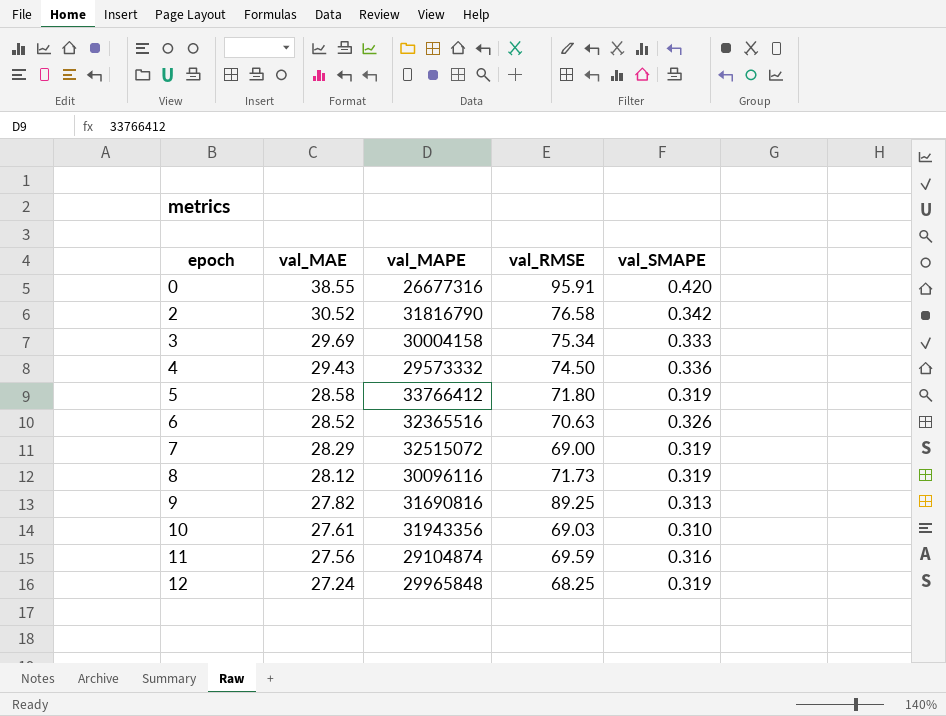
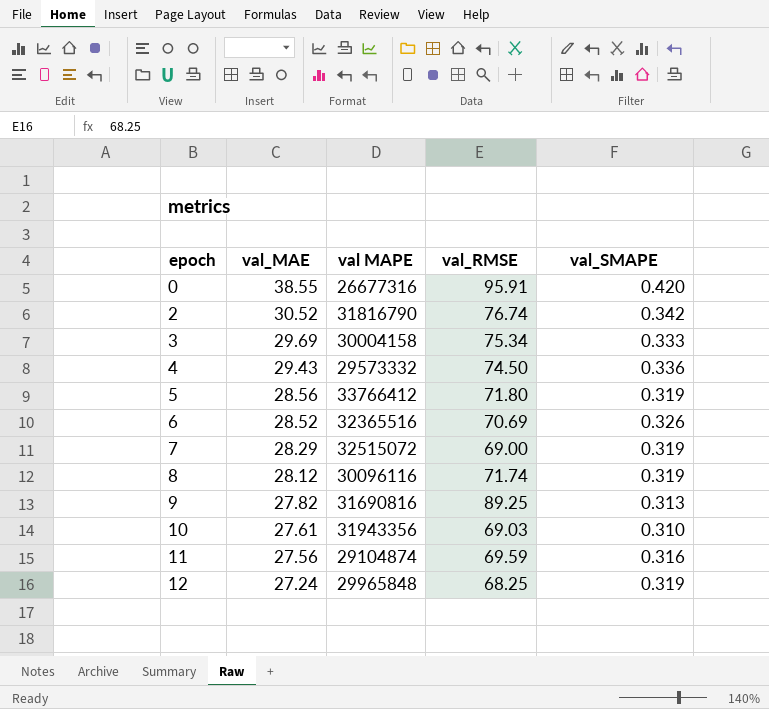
column name: val_MAPE -> val MAPE
2 | val_RMSE: 76.58 -> 76.74
5 | val_MAE: 28.58 -> 28.56
6 | val_RMSE: 70.63 -> 70.69
8 | val_RMSE: 71.73 -> 71.74

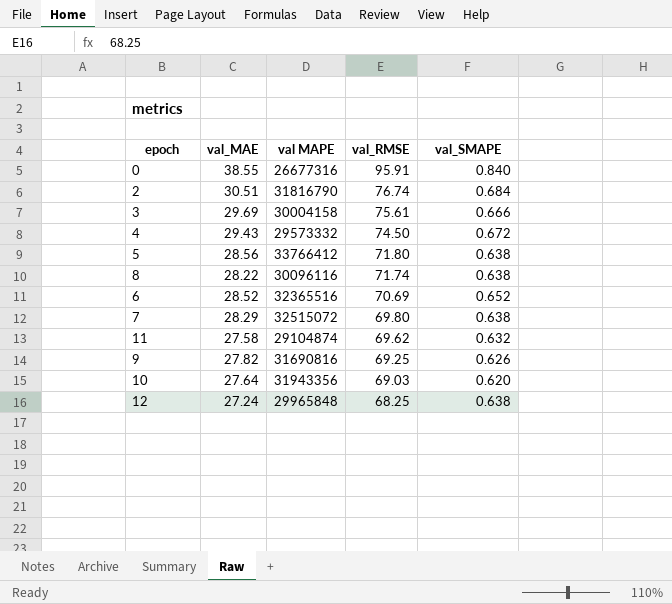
row order: epoch ascending -> val_RMSE descending
0 | val_SMAPE: 0.420 -> 0.840
2 | val_MAE: 30.52 -> 30.51
2 | val_SMAPE: 0.342 -> 0.684
3 | val_RMSE: 75.34 -> 75.61
3 | val_SMAPE: 0.333 -> 0.666
4 | val_SMAPE: 0.336 -> 0.672
5 | val_SMAPE: 0.319 -> 0.638
8 | val_MAE: 28.12 -> 28.22
8 | val_SMAPE: 0.319 -> 0.638
6 | val_SMAPE: 0.326 -> 0.652
7 | val_RMSE: 69.00 -> 69.80
7 | val_SMAPE: 0.319 -> 0.638
11 | val_MAE: 27.56 -> 27.58
11 | val_RMSE: 69.59 -> 69.62
11 | val_SMAPE: 0.316 -> 0.632
9 | val_RMSE: 89.25 -> 69.25
9 | val_SMAPE: 0.313 -> 0.626
10 | val_MAE: 27.61 -> 27.64
10 | val_SMAPE: 0.310 -> 0.620
12 | val_SMAPE: 0.319 -> 0.638

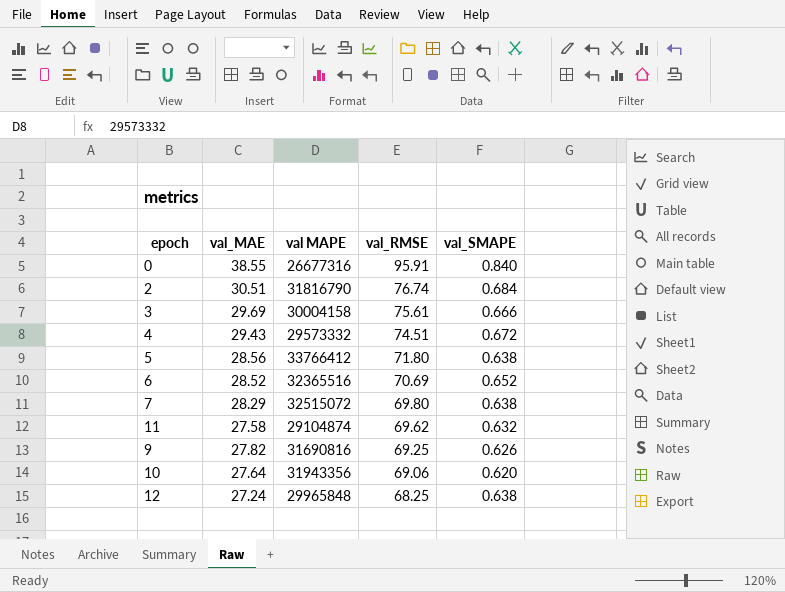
row 8: 28.22 | 30096116 | 71.74 | 0.638 -> none
4 | val_RMSE: 74.50 -> 74.51
10 | val_RMSE: 69.03 -> 69.06

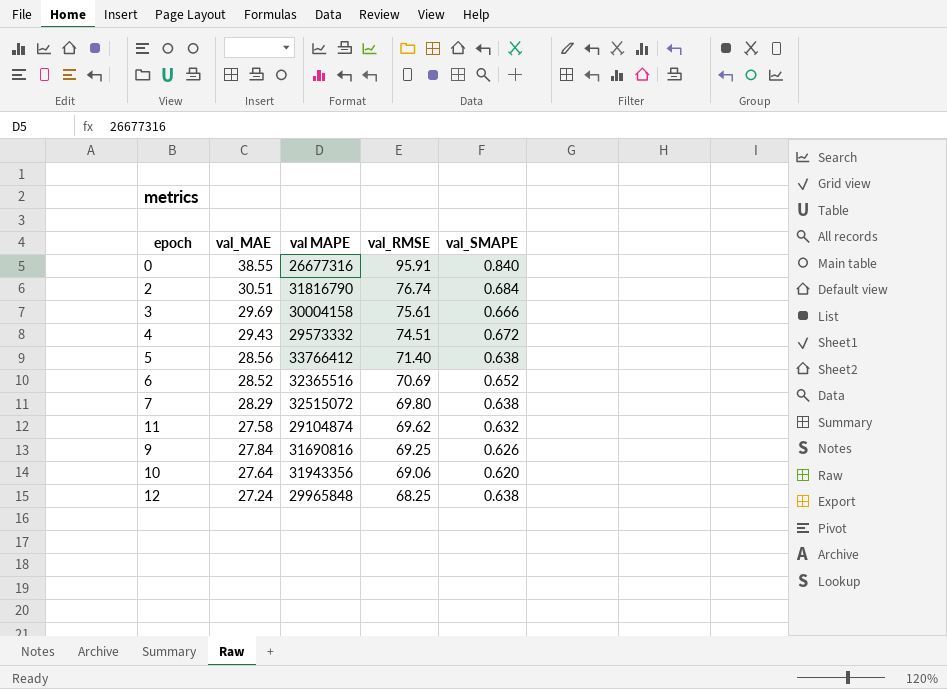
5 | val_RMSE: 71.80 -> 71.40
9 | val_MAE: 27.82 -> 27.84

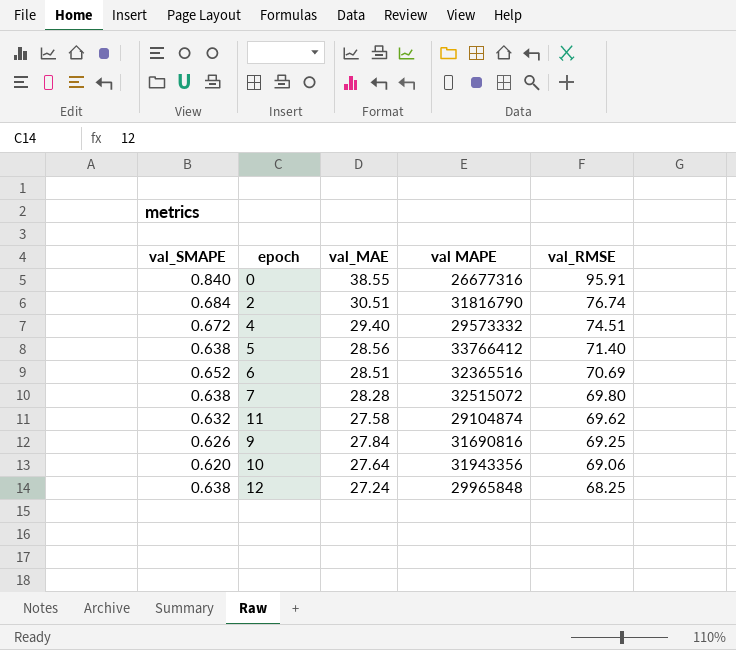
column val_SMAPE | position: 5 -> 1
row 3: 29.69 | 30004158 | 75.61 | 0.666 -> none
4 | val_MAE: 29.43 -> 29.40
6 | val_MAE: 28.52 -> 28.51
7 | val_MAE: 28.29 -> 28.28

